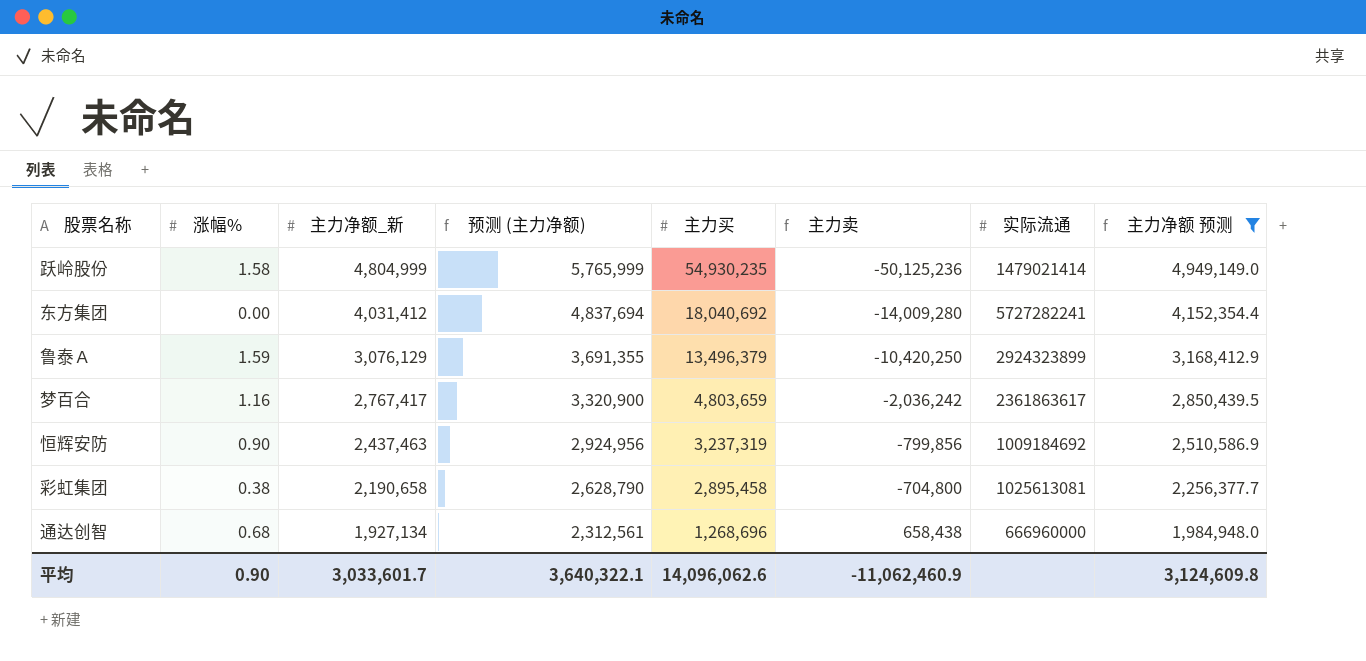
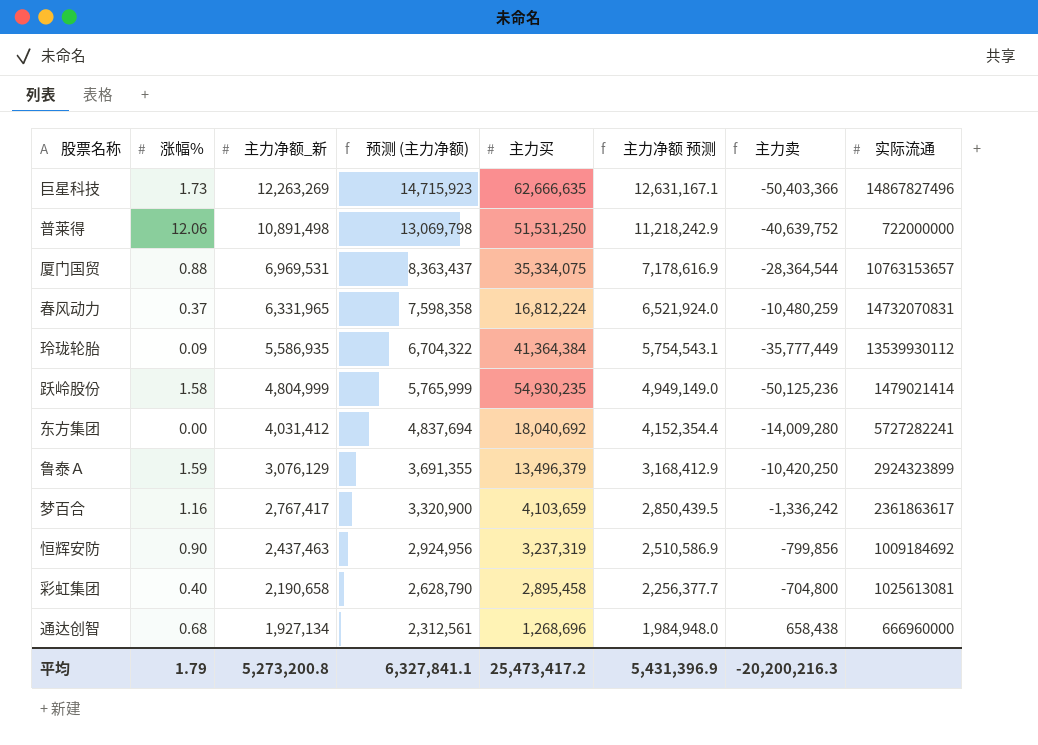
filter: 主力净额 预测 <= 4,949,149.0 -> none
column 主力净额 预测 | position: 8 -> 6
梦百合 | 主力买: 4,803,659 -> 4,103,659
梦百合 | 主力卖: -2,036,242 -> -1,336,242
彩虹集团 | 涨幅%: 0.38 -> 0.40
平均 | 涨幅%: 0.90 -> 1.79
平均 | 主力净额_新: 3,033,601.7 -> 5,273,200.8
平均 | 预测 (主力净额): 3,640,322.1 -> 6,327,841.1
平均 | 主力买: 14,096,062.6 -> 25,473,417.2
平均 | 主力净额 预测: 3,124,609.8 -> 5,431,396.9
平均 | 主力卖: -11,062,460.9 -> -20,200,216.3

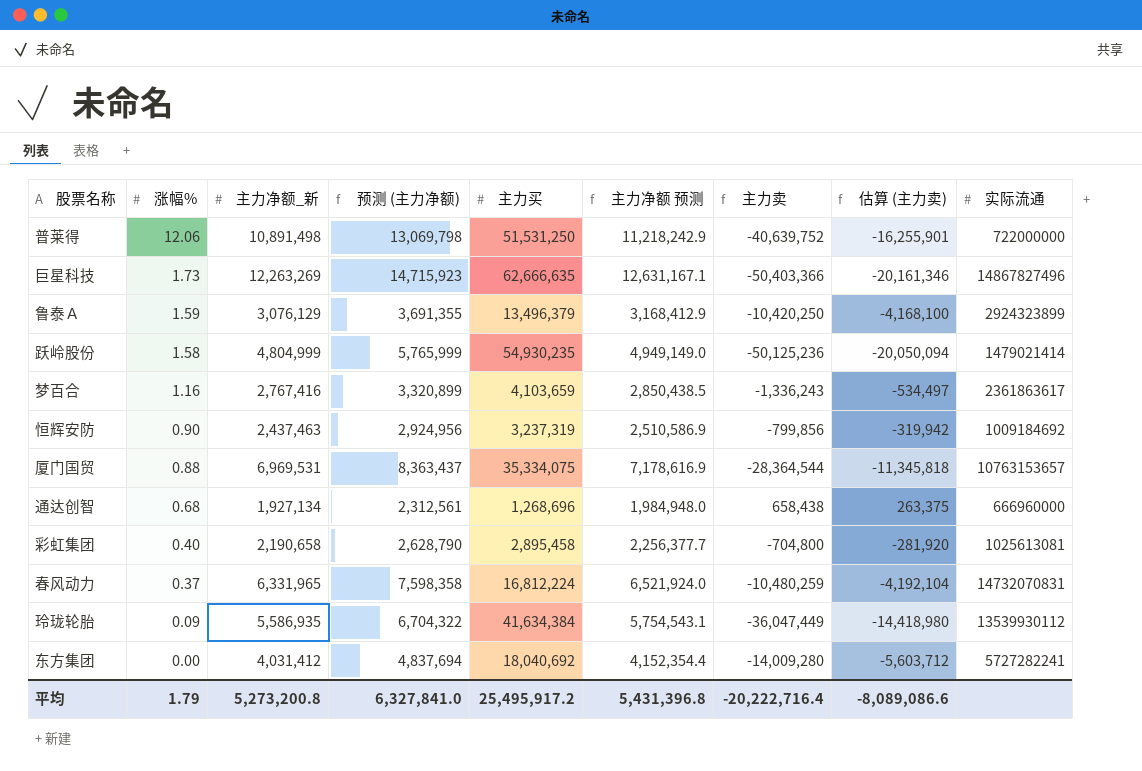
row order: 主力净额_新 descending -> 涨幅% descending
column 估算 (主力卖) | formula: none -> [主力卖] * 0.4
梦百合 | 主力净额_新: 2,767,417 -> 2,767,416
梦百合 | 预测 (主力净额): 3,320,900 -> 3,320,899
梦百合 | 主力净额 预测: 2,850,439.5 -> 2,850,438.5
梦百合 | 主力卖: -1,336,242 -> -1,336,243
玲珑轮胎 | 主力买: 41,364,384 -> 41,634,384
玲珑轮胎 | 主力卖: -35,777,449 -> -36,047,449
平均 | 预测 (主力净额): 6,327,841.1 -> 6,327,841.0
平均 | 主力买: 25,473,417.2 -> 25,495,917.2
平均 | 主力净额 预测: 5,431,396.9 -> 5,431,396.8
平均 | 主力卖: -20,200,216.3 -> -20,222,716.4

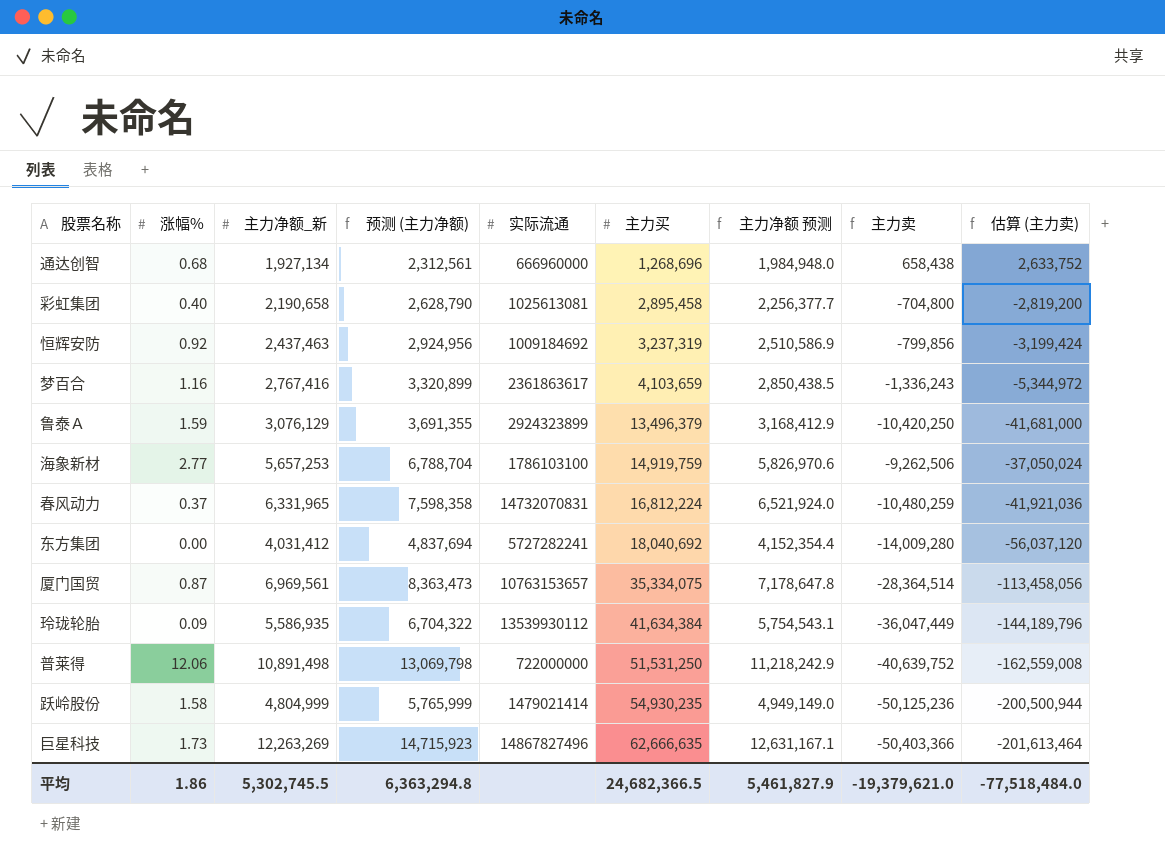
row order: 涨幅% descending -> 主力买 ascending
column 实际流通 | position: 9 -> 5
column 估算 (主力卖) | formula: [主力卖] * 0.4 -> [主力卖] * 4
恒辉安防 | 涨幅%: 0.90 -> 0.92
row 海象新材: none -> 2.77 | 5,657,253 | 6,788,704 | 1786103100 | 14,919,759 | 5,826,970.6 | -9,262,506 | -37,050,024
厦门国贸 | 涨幅%: 0.88 -> 0.87
厦门国贸 | 主力净额_新: 6,969,531 -> 6,969,561
厦门国贸 | 预测 (主力净额): 8,363,437 -> 8,363,473
厦门国贸 | 主力净额 预测: 7,178,616.9 -> 7,178,647.8
厦门国贸 | 主力卖: -28,364,544 -> -28,364,514
平均 | 涨幅%: 1.79 -> 1.86
平均 | 主力净额_新: 5,273,200.8 -> 5,302,745.5
平均 | 预测 (主力净额): 6,327,841.0 -> 6,363,294.8
平均 | 主力买: 25,495,917.2 -> 24,682,366.5
平均 | 主力净额 预测: 5,431,396.8 -> 5,461,827.9
平均 | 主力卖: -20,222,716.4 -> -19,379,621.0
平均 | 估算 (主力卖): -8,089,086.6 -> -77,518,484.0

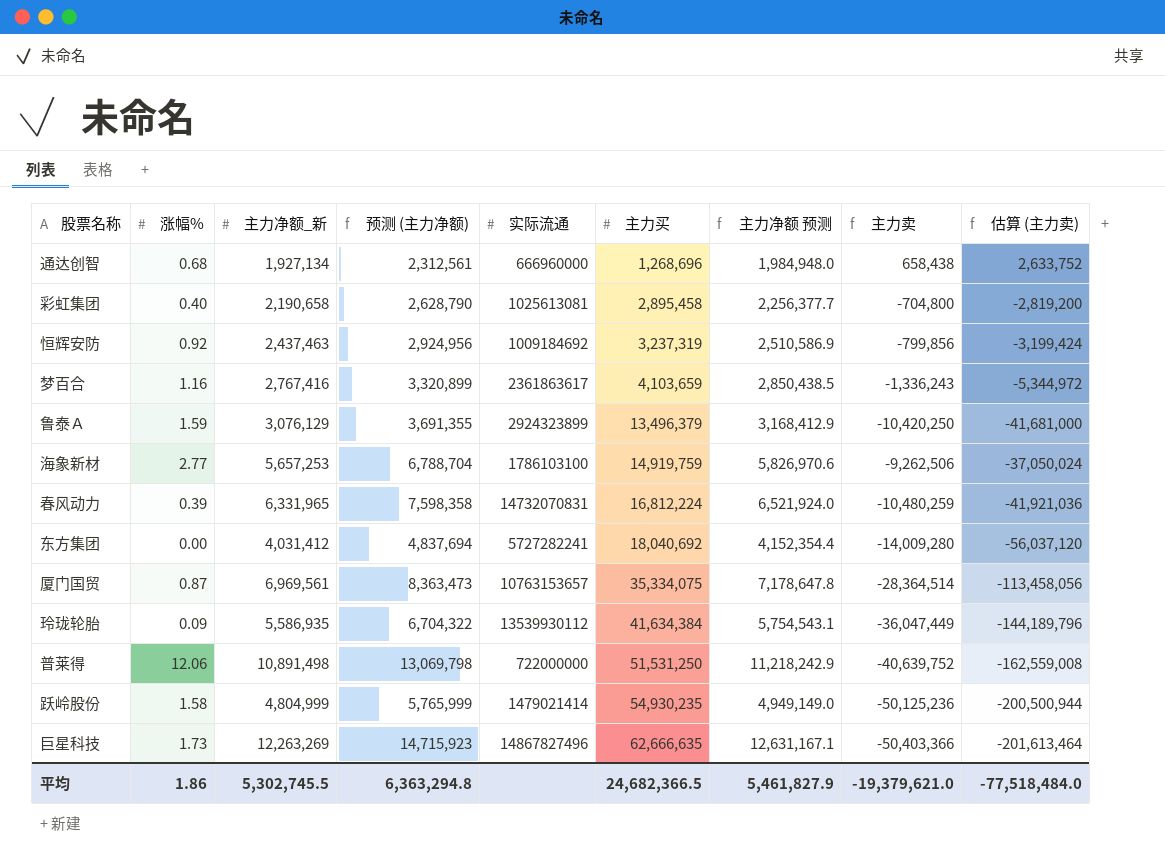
春风动力 | 涨幅%: 0.37 -> 0.39

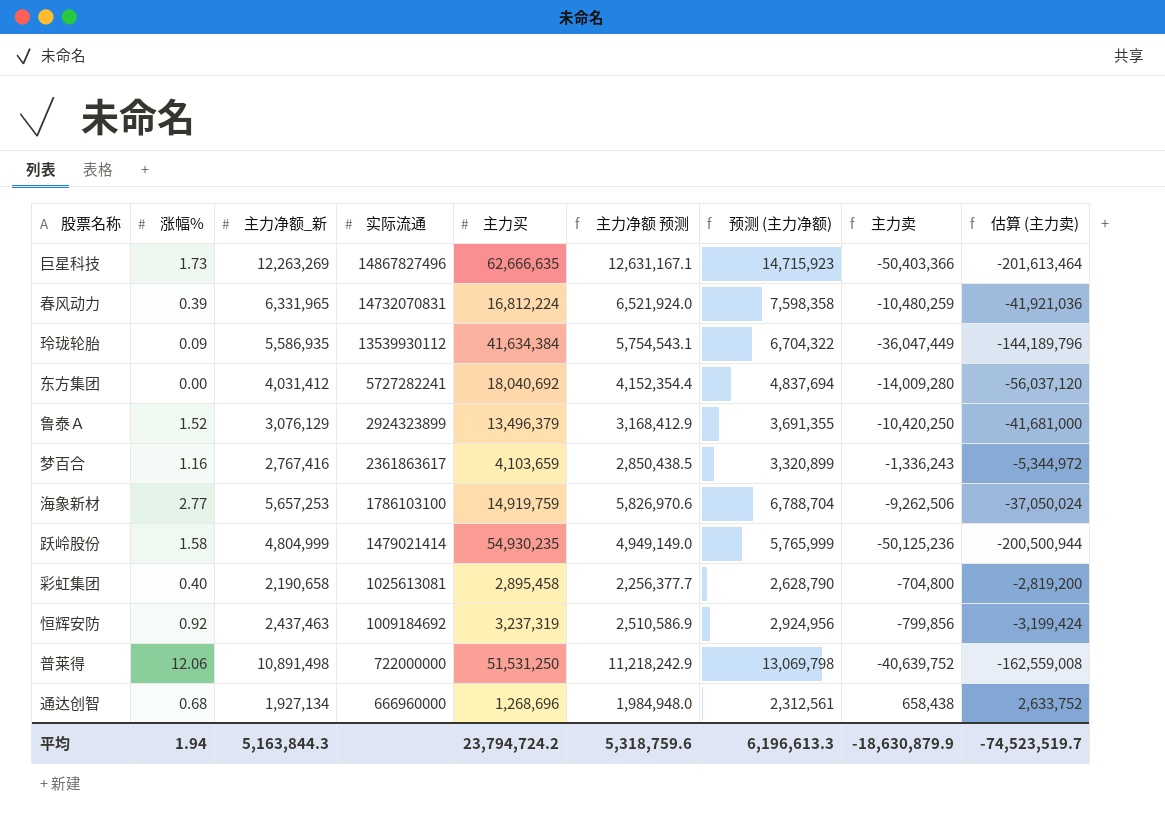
row order: 主力买 ascending -> 实际流通 descending
column 预测 (主力净额) | position: 4 -> 7
row 厦门国贸: 0.87 | 6,969,561 | 8,363,473 | 10763153657 | 35,334,075 | 7,178,647.8 | -28,364,514 | -113,458,056 -> none
鲁泰Ａ | 涨幅%: 1.59 -> 1.52
平均 | 涨幅%: 1.86 -> 1.94
平均 | 主力净额_新: 5,302,745.5 -> 5,163,844.3
平均 | 主力买: 24,682,366.5 -> 23,794,724.2
平均 | 主力净额 预测: 5,461,827.9 -> 5,318,759.6
平均 | 预测 (主力净额): 6,363,294.8 -> 6,196,613.3
平均 | 主力卖: -19,379,621.0 -> -18,630,879.9
平均 | 估算 (主力卖): -77,518,484.0 -> -74,523,519.7

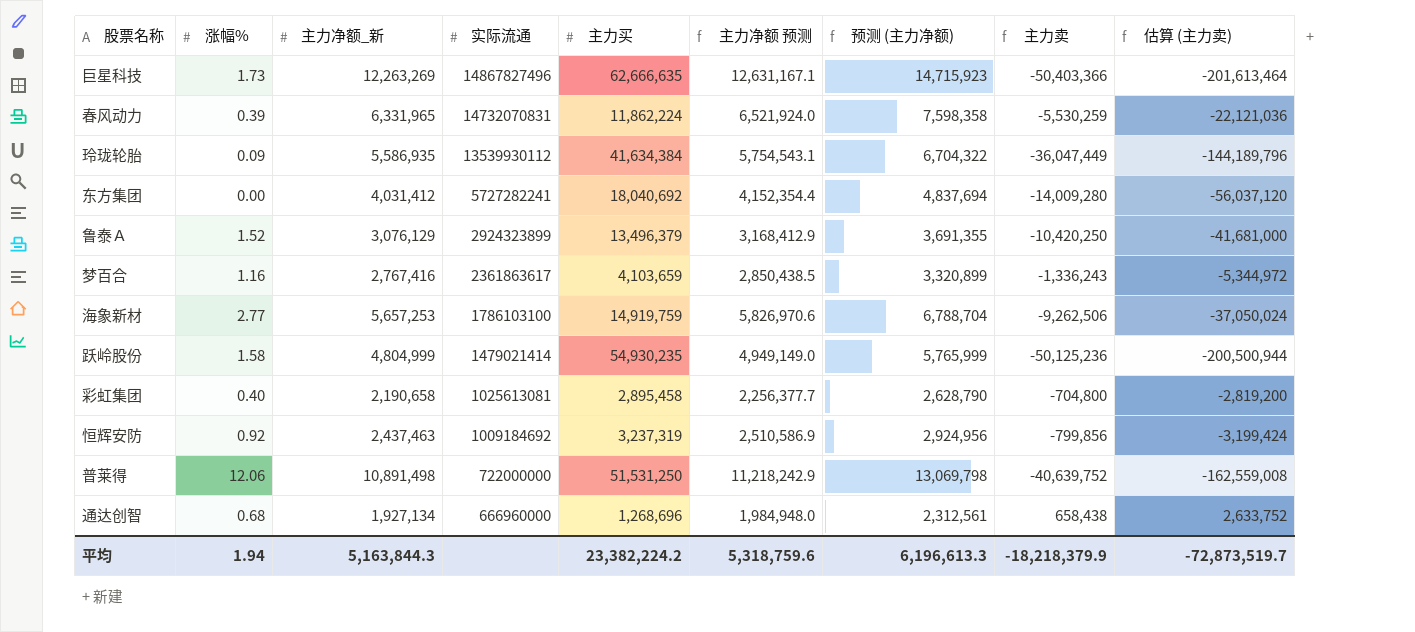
春风动力 | 主力买: 16,812,224 -> 11,862,224
春风动力 | 主力卖: -10,480,259 -> -5,530,259
春风动力 | 估算 (主力卖): -41,921,036 -> -22,121,036
平均 | 主力买: 23,794,724.2 -> 23,382,224.2
平均 | 主力卖: -18,630,879.9 -> -18,218,379.9
平均 | 估算 (主力卖): -74,523,519.7 -> -72,873,519.7

